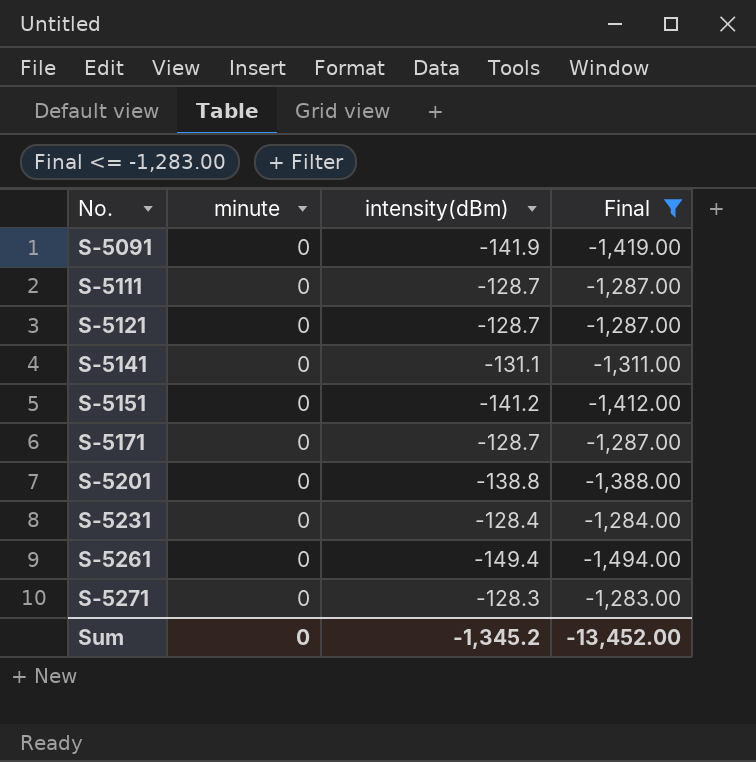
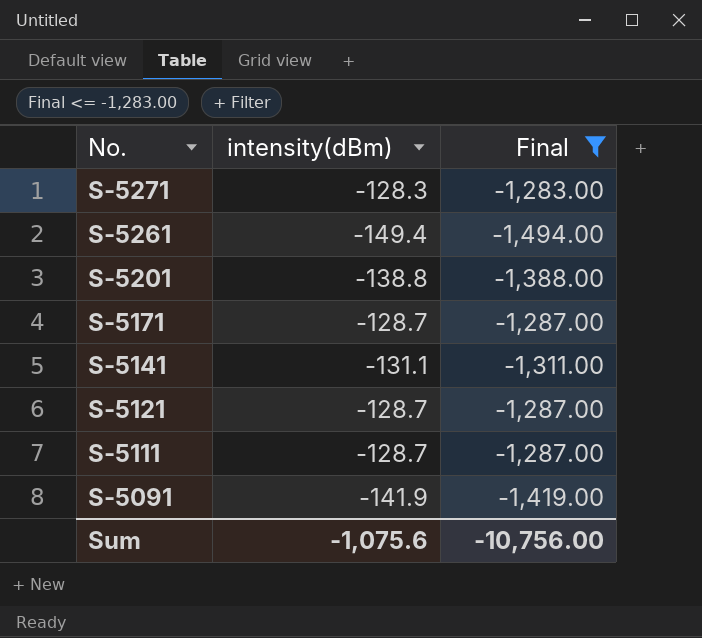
row order: No. ascending -> No. descending
column minute | position: 2 -> none
row S-5151: 0 | -141.2 | -1,412.00 -> none
row S-5231: 0 | -128.4 | -1,284.00 -> none
Sum | intensity(dBm): -1,345.2 -> -1,075.6
Sum | Final: -13,452.00 -> -10,756.00

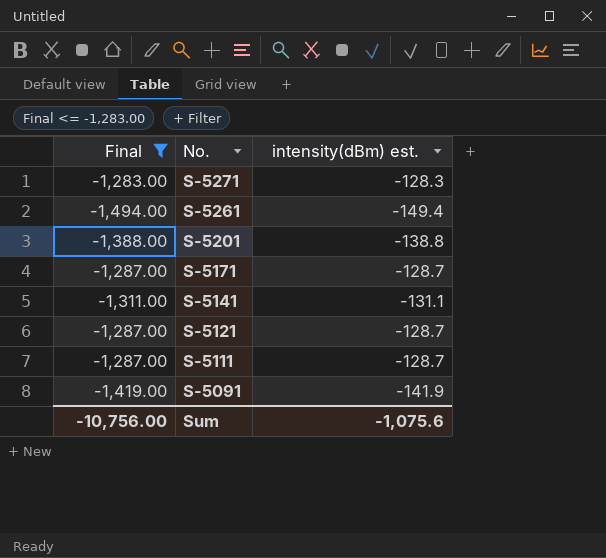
column Final | position: 3 -> 1
column name: intensity(dBm) -> intensity(dBm) est.

